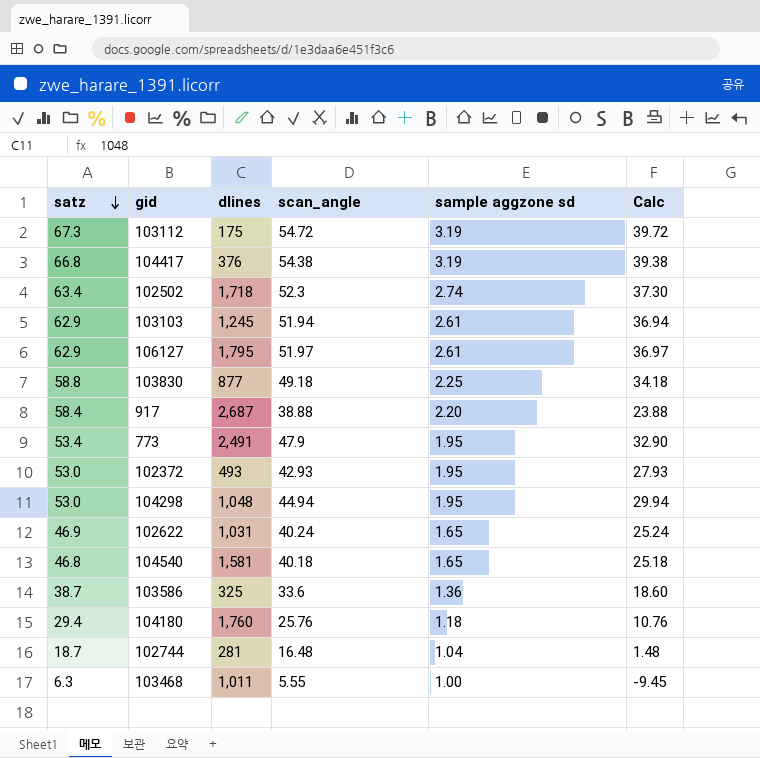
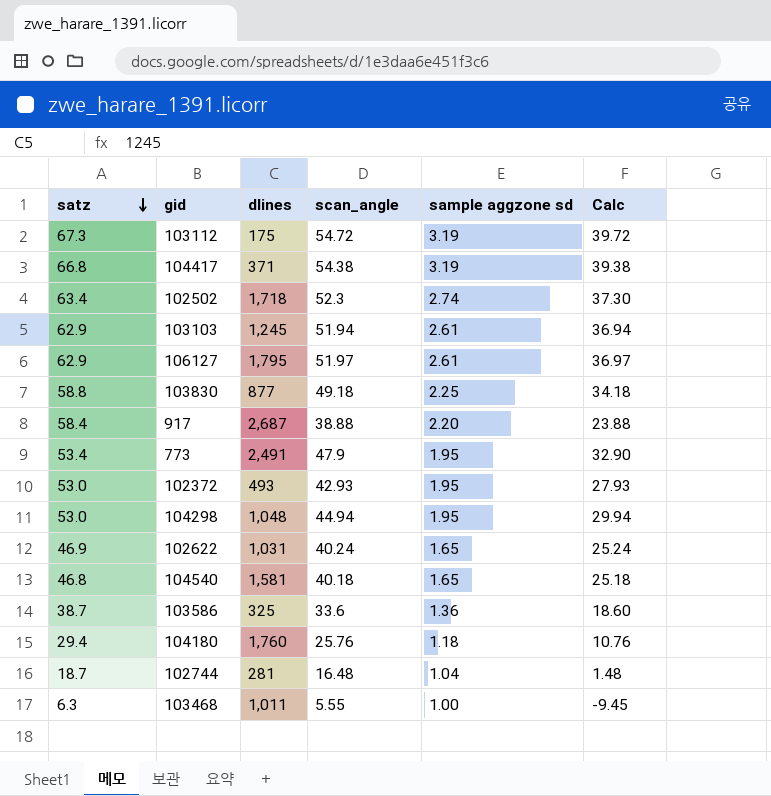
104417 | dlines: 376 -> 371

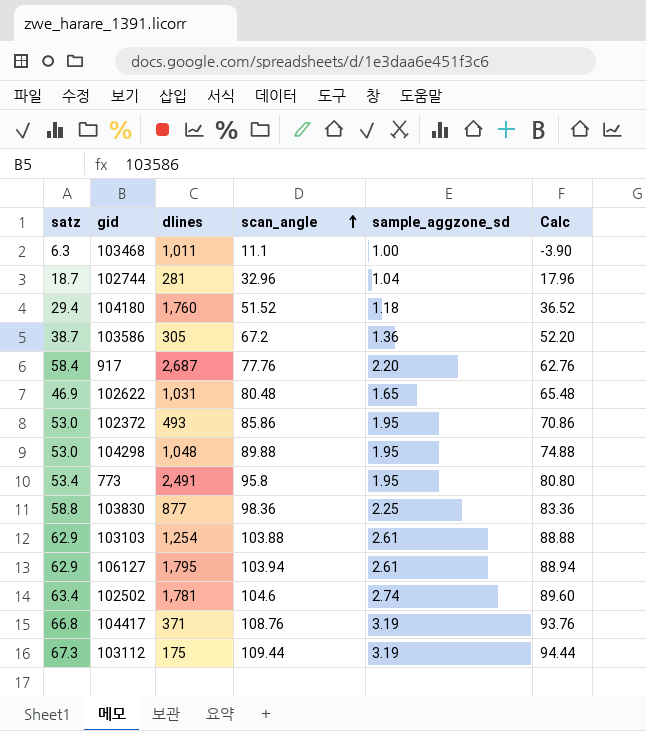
row order: satz descending -> scan_angle ascending
column name: sample aggzone sd -> sample_aggzone_sd
row 104540: 46.8 | 1,581 | 40.18 | 1.65 | 25.18 -> none
103468 | scan_angle: 5.55 -> 11.1
103468 | Calc: -9.45 -> -3.90
102744 | scan_angle: 16.48 -> 32.96
102744 | Calc: 1.48 -> 17.96
104180 | scan_angle: 25.76 -> 51.52
104180 | Calc: 10.76 -> 36.52
103586 | dlines: 325 -> 305
103586 | scan_angle: 33.6 -> 67.2
103586 | Calc: 18.60 -> 52.20
917 | scan_angle: 38.88 -> 77.76
917 | Calc: 23.88 -> 62.76
102622 | scan_angle: 40.24 -> 80.48
102622 | Calc: 25.24 -> 65.48
102372 | scan_angle: 42.93 -> 85.86
102372 | Calc: 27.93 -> 70.86
104298 | scan_angle: 44.94 -> 89.88
104298 | Calc: 29.94 -> 74.88
773 | scan_angle: 47.9 -> 95.8
773 | Calc: 32.90 -> 80.80
103830 | scan_angle: 49.18 -> 98.36
103830 | Calc: 34.18 -> 83.36
103103 | dlines: 1,245 -> 1,254
103103 | scan_angle: 51.94 -> 103.88
103103 | Calc: 36.94 -> 88.88
106127 | scan_angle: 51.97 -> 103.94
106127 | Calc: 36.97 -> 88.94
102502 | dlines: 1,718 -> 1,781
102502 | scan_angle: 52.3 -> 104.6
102502 | Calc: 37.30 -> 89.60
104417 | scan_angle: 54.38 -> 108.76
104417 | Calc: 39.38 -> 93.76
103112 | scan_angle: 54.72 -> 109.44
103112 | Calc: 39.72 -> 94.44

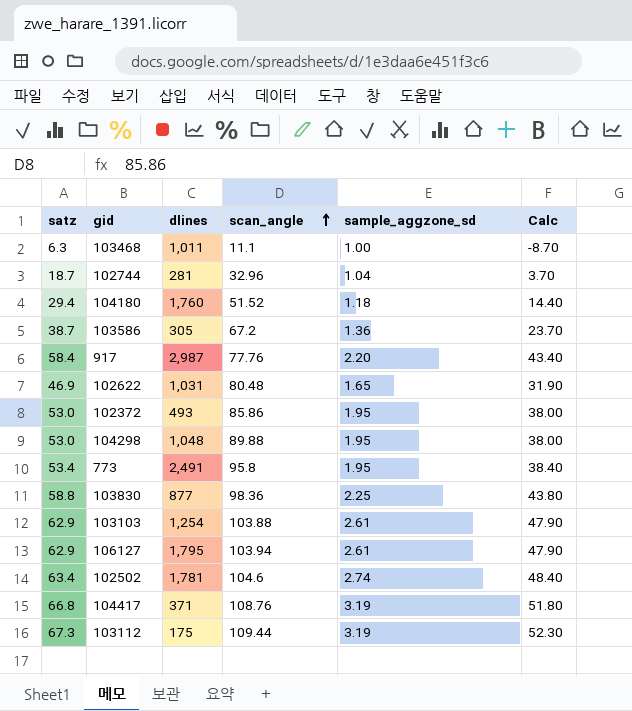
column Calc | formula: [scan_angle] - 15 -> [satz] - 15
917 | dlines: 2,687 -> 2,987

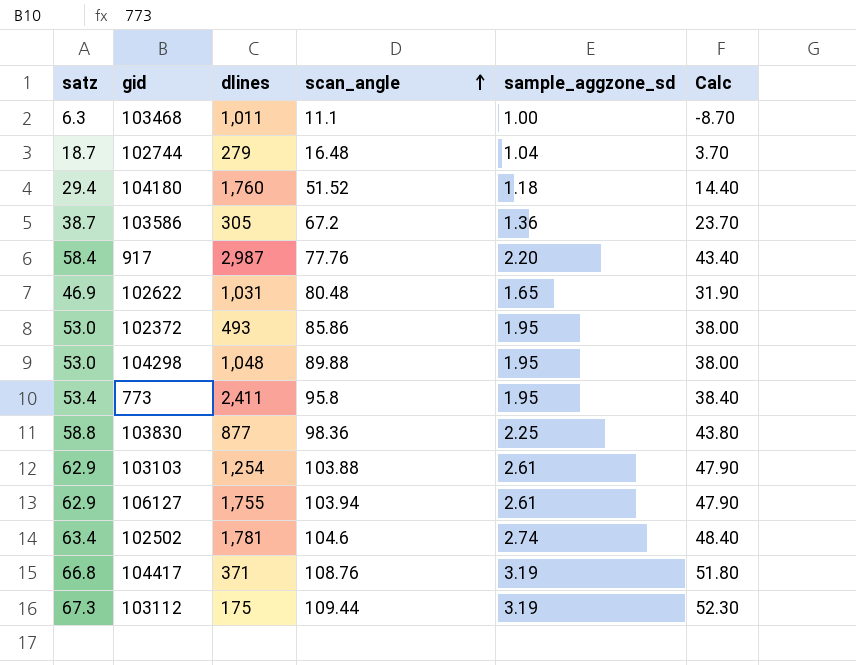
102744 | dlines: 281 -> 279
102744 | scan_angle: 32.96 -> 16.48
773 | dlines: 2,491 -> 2,411
106127 | dlines: 1,795 -> 1,755

